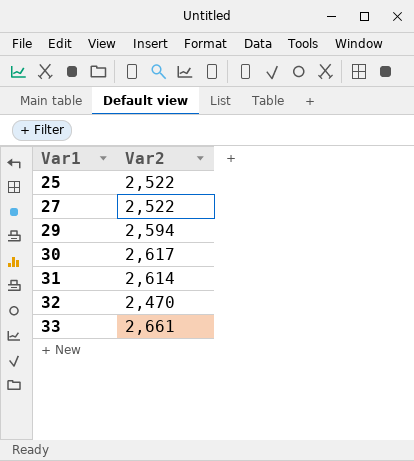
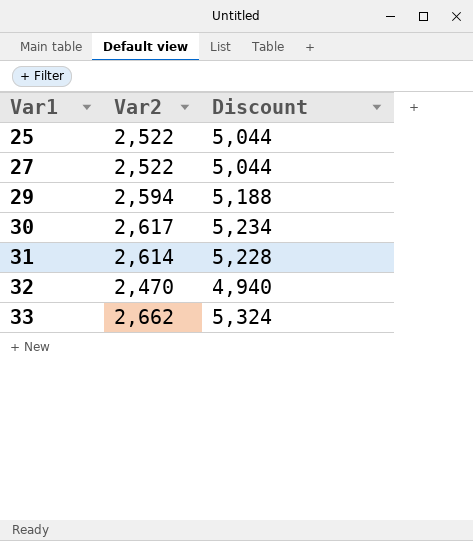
column Discount | formula: none -> [Var2] * 2
33 | Var2: 2,661 -> 2,662

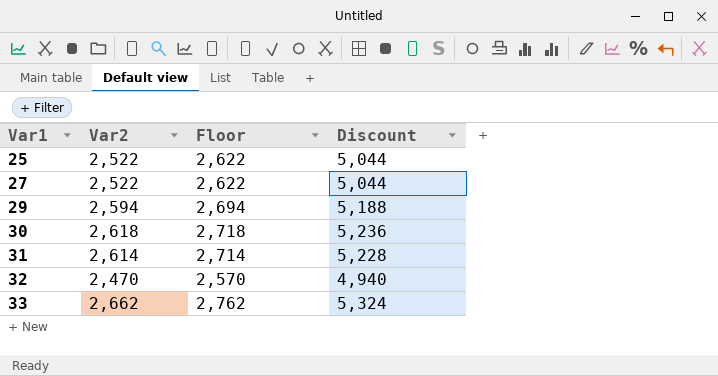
column Floor | formula: none -> [Var2] + 100
30 | Var2: 2,617 -> 2,618
30 | Discount: 5,234 -> 5,236

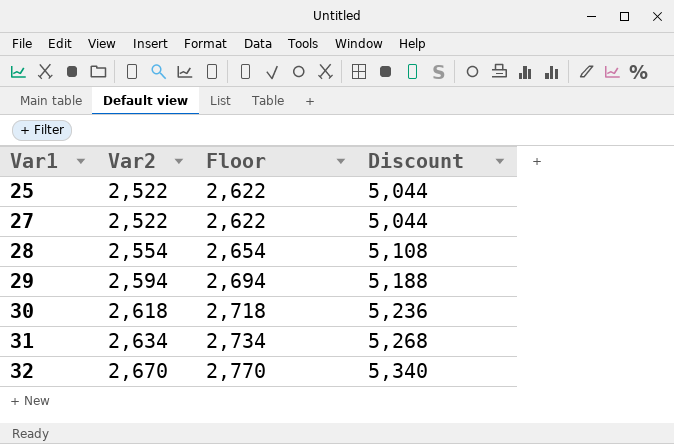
row 33: 2,662 | 2,762 | 5,324 -> none
row 28: none -> 2,554 | 2,654 | 5,108
31 | Var2: 2,614 -> 2,634
31 | Floor: 2,714 -> 2,734
31 | Discount: 5,228 -> 5,268
32 | Var2: 2,470 -> 2,670
32 | Floor: 2,570 -> 2,770
32 | Discount: 4,940 -> 5,340

